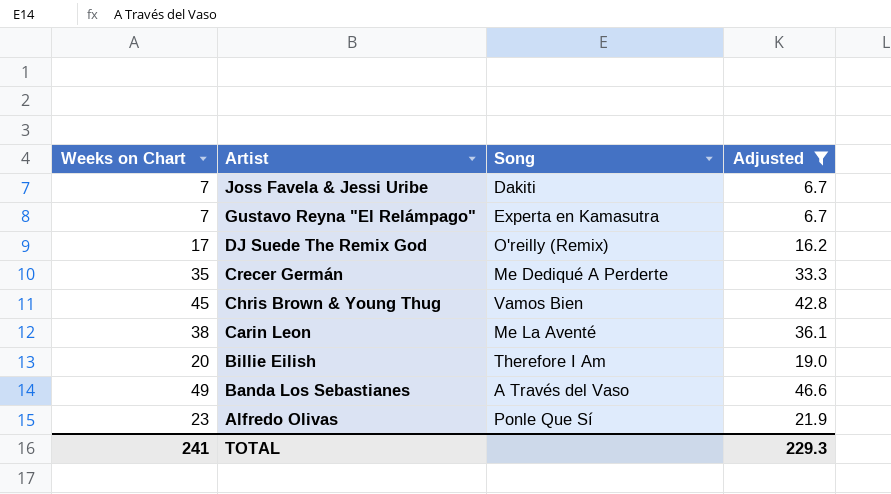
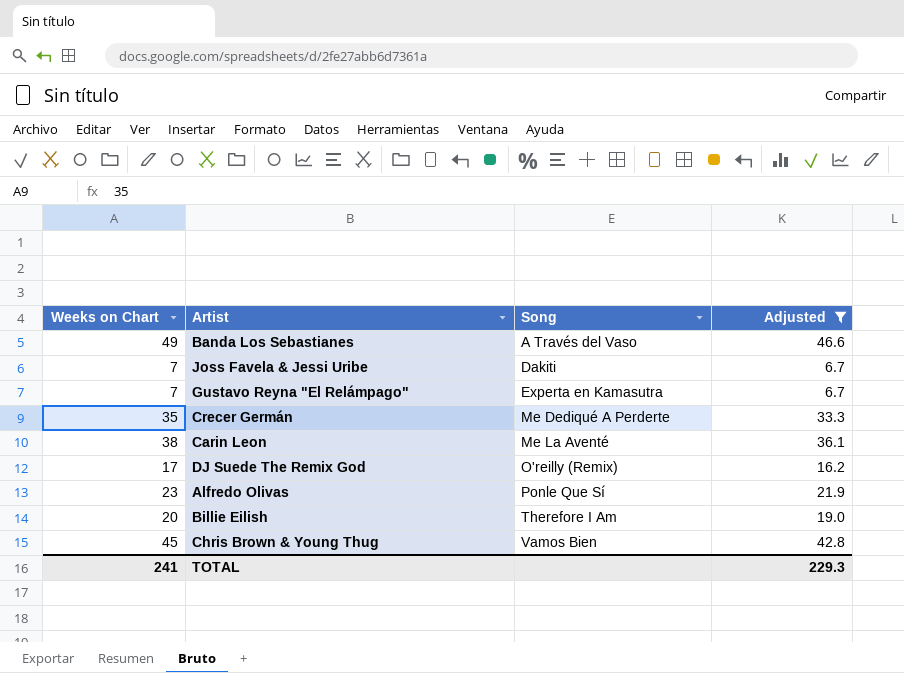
row order: Artist descending -> Song ascending

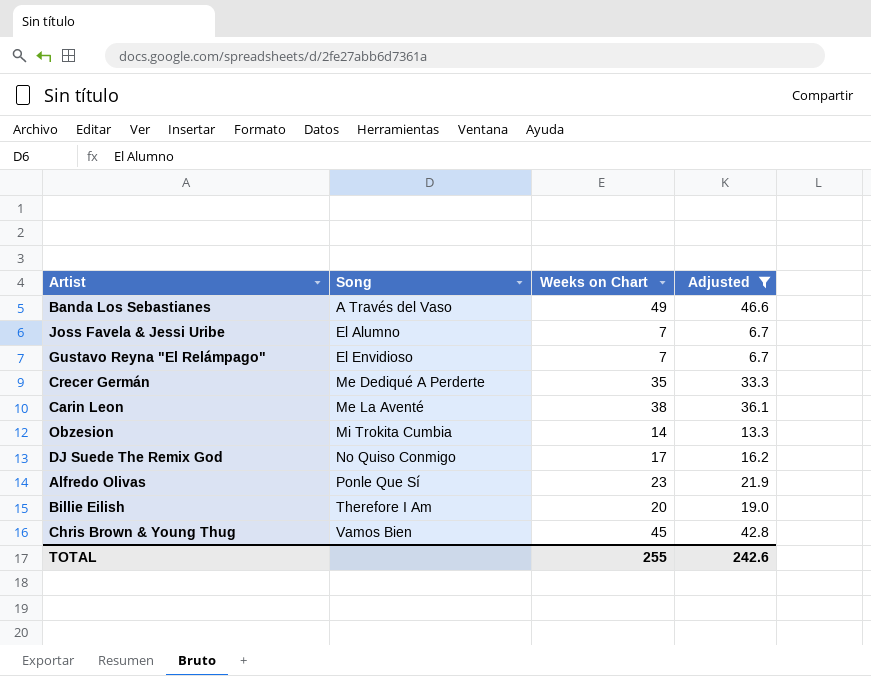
column Weeks on Chart | position: 1 -> 3
Joss Favela & Jessi Uribe | Song: Dakiti -> El Alumno
Gustavo Reyna "El Relámpago" | Song: Experta en Kamasutra -> El Envidioso
row Obzesion: none -> Mi Trokita Cumbia | 14 | 13.3
DJ Suede The Remix God | Song: O'reilly (Remix) -> No Quiso Conmigo
TOTAL | Weeks on Chart: 241 -> 255
TOTAL | Adjusted: 229.3 -> 242.6

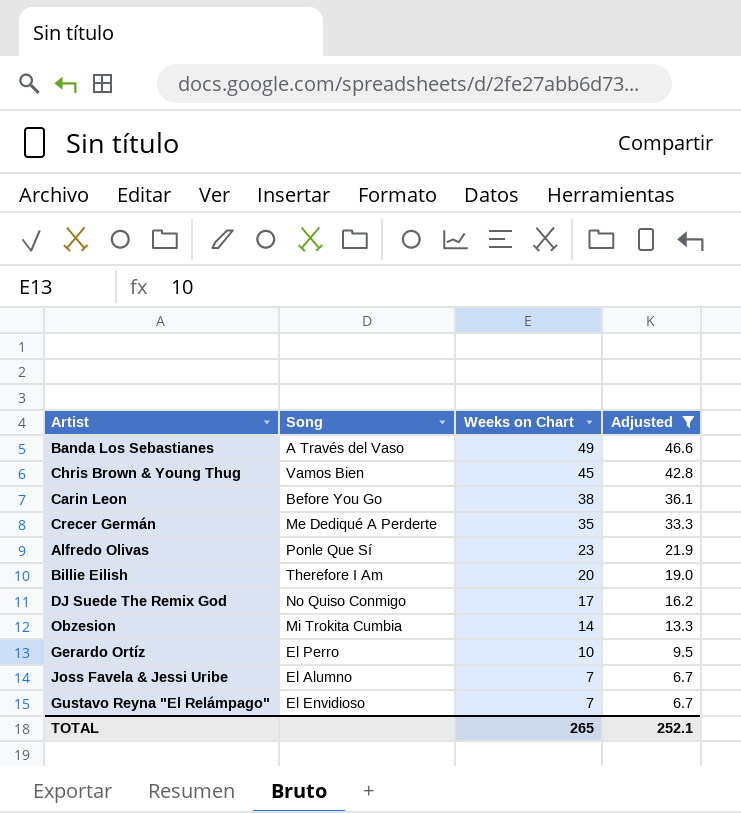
row order: Song ascending -> Weeks on Chart descending
Carin Leon | Song: Me La Aventé -> Before You Go
row Gerardo Ortíz: none -> El Perro | 10 | 9.5
TOTAL | Weeks on Chart: 255 -> 265
TOTAL | Adjusted: 242.6 -> 252.1

